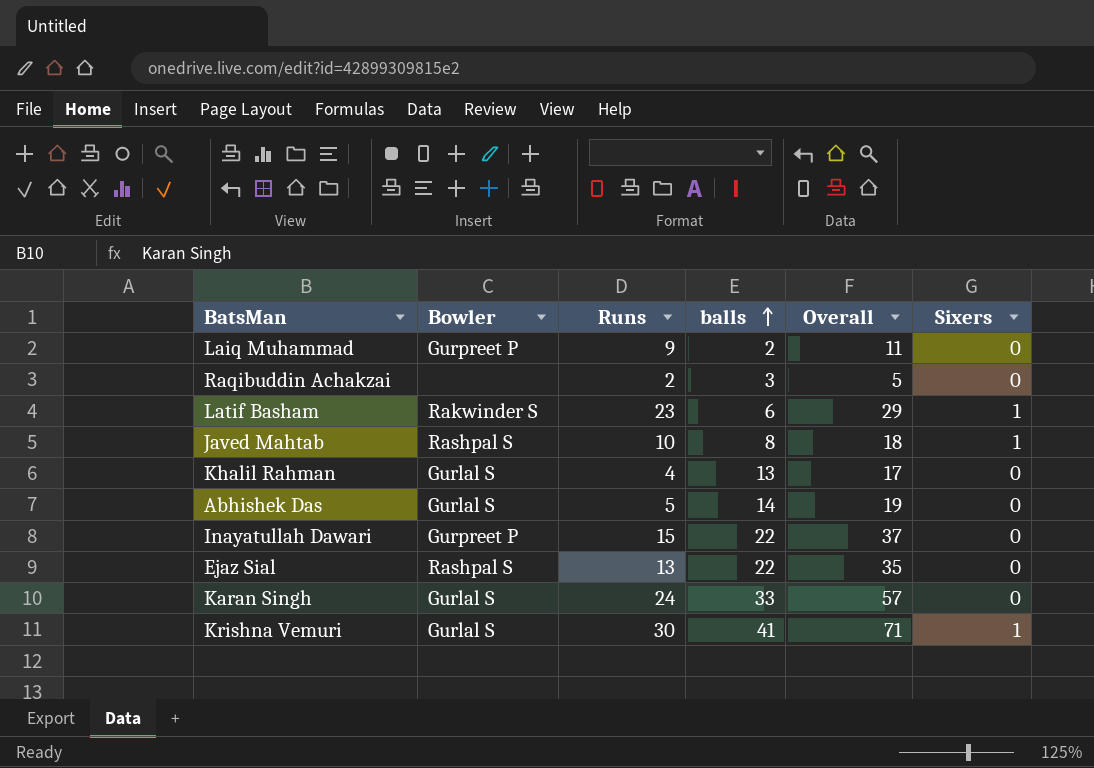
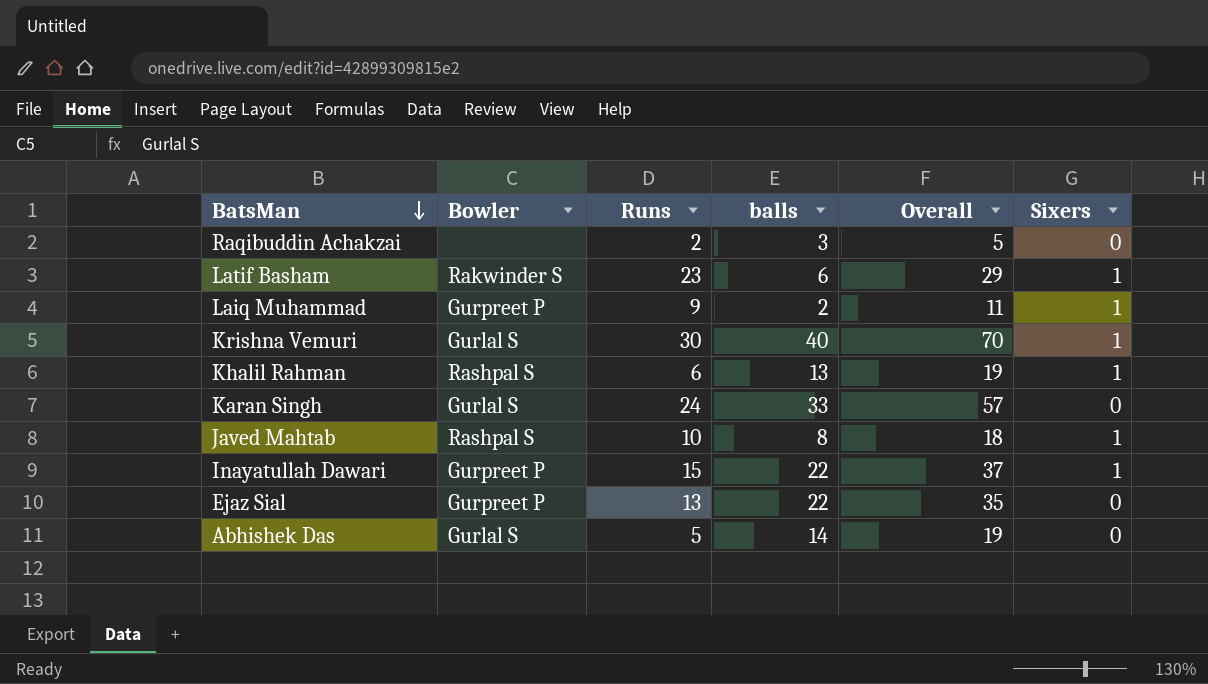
row order: balls ascending -> BatsMan descending
Laiq Muhammad | Sixers: 0 -> 1
Krishna Vemuri | balls: 41 -> 40
Krishna Vemuri | Overall: 71 -> 70
Khalil Rahman | Bowler: Gurlal S -> Rashpal S
Khalil Rahman | Runs: 4 -> 6
Khalil Rahman | Overall: 17 -> 19
Khalil Rahman | Sixers: 0 -> 1
Inayatullah Dawari | Sixers: 0 -> 1
Ejaz Sial | Bowler: Rashpal S -> Gurpreet P

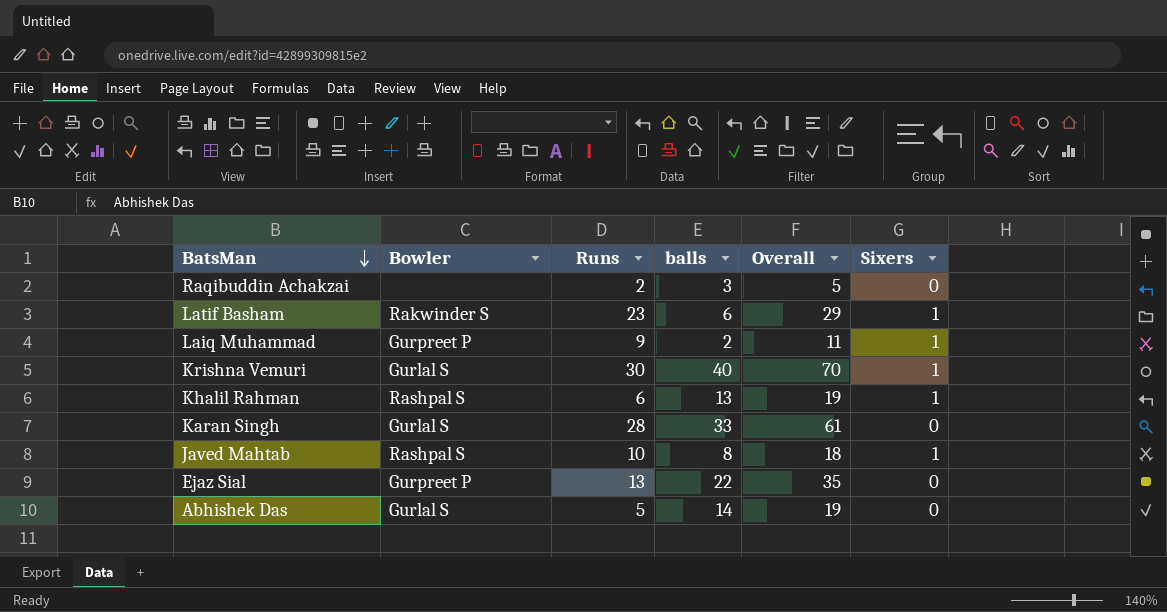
row Inayatullah Dawari: Gurpreet P | 15 | 22 | 37 | 1 -> none
Karan Singh | Runs: 24 -> 28
Karan Singh | Overall: 57 -> 61

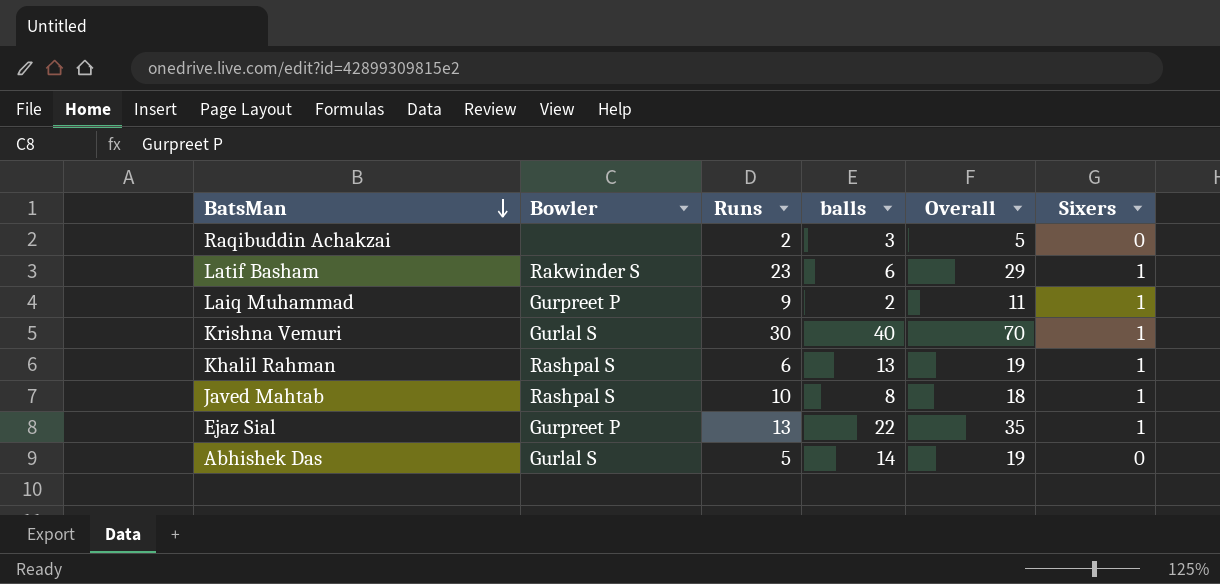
row Karan Singh: Gurlal S | 28 | 33 | 61 | 0 -> none
Ejaz Sial | Sixers: 0 -> 1

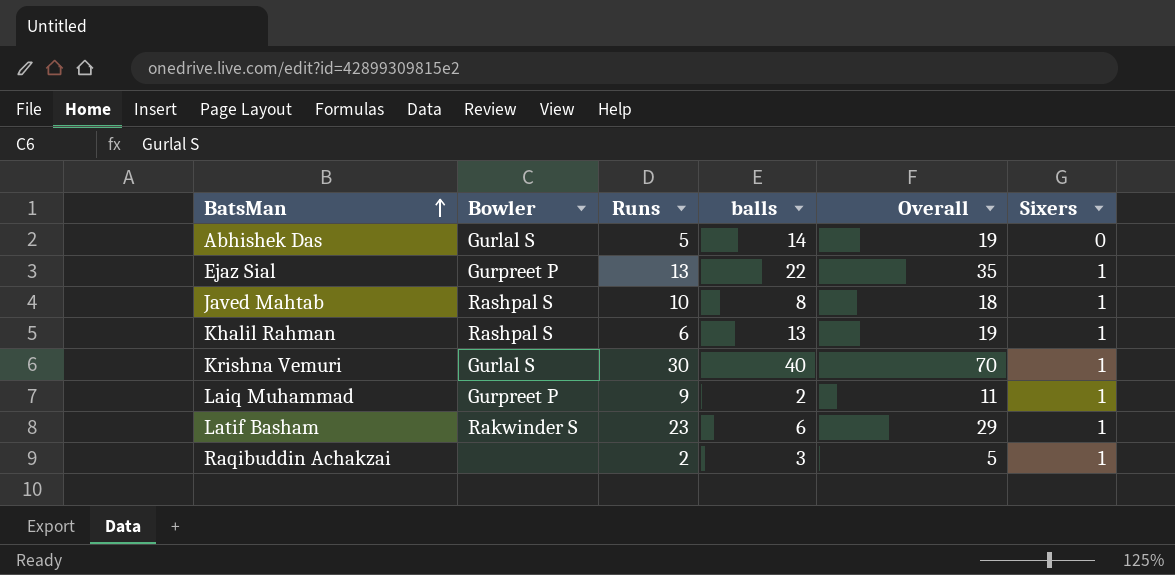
row order: BatsMan descending -> BatsMan ascending
Raqibuddin Achakzai | Sixers: 0 -> 1

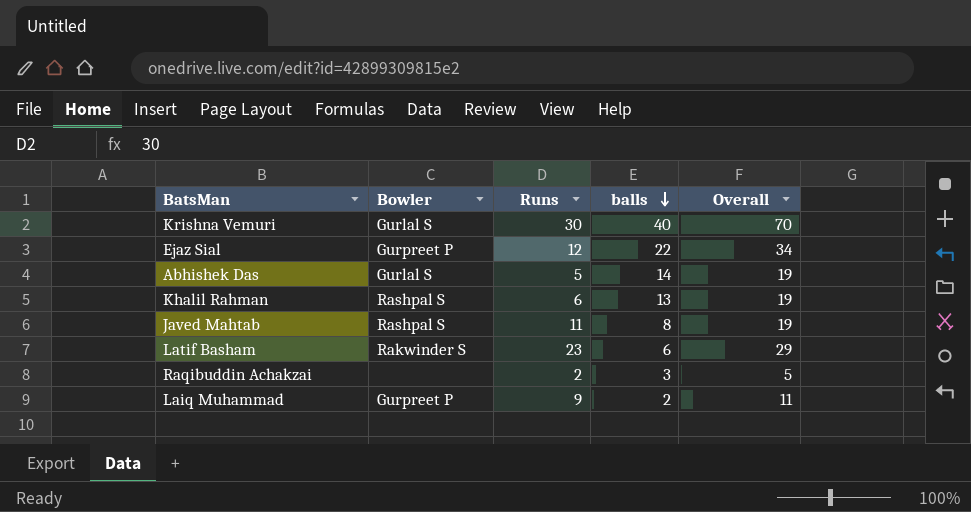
row order: BatsMan ascending -> balls descending
column Sixers | position: 6 -> none
Ejaz Sial | Runs: 13 -> 12
Ejaz Sial | Overall: 35 -> 34
Javed Mahtab | Runs: 10 -> 11
Javed Mahtab | Overall: 18 -> 19

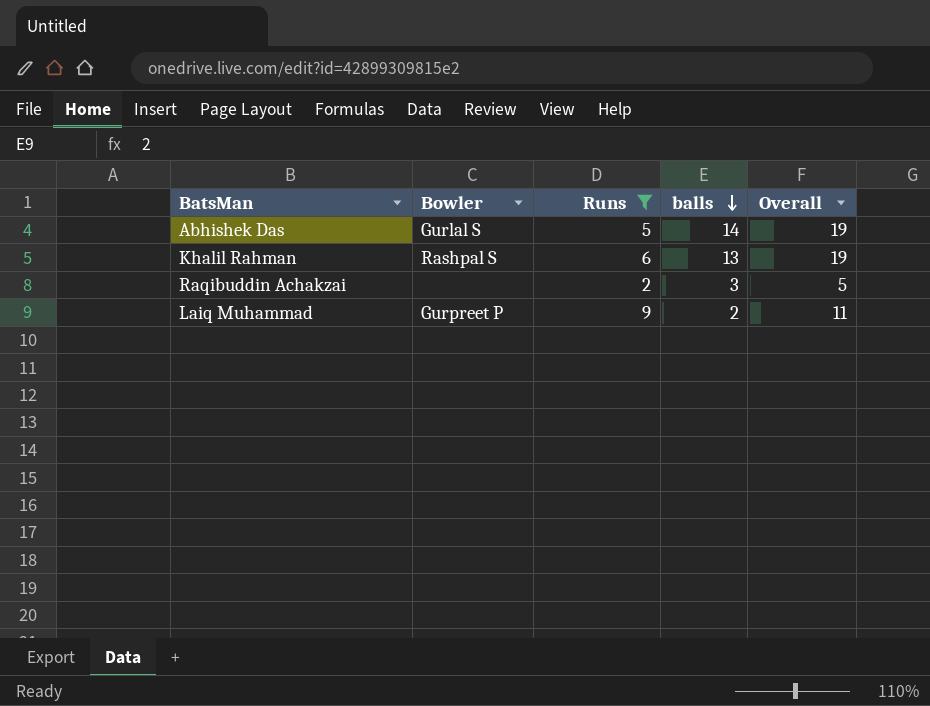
filter: none -> Runs <= 9

